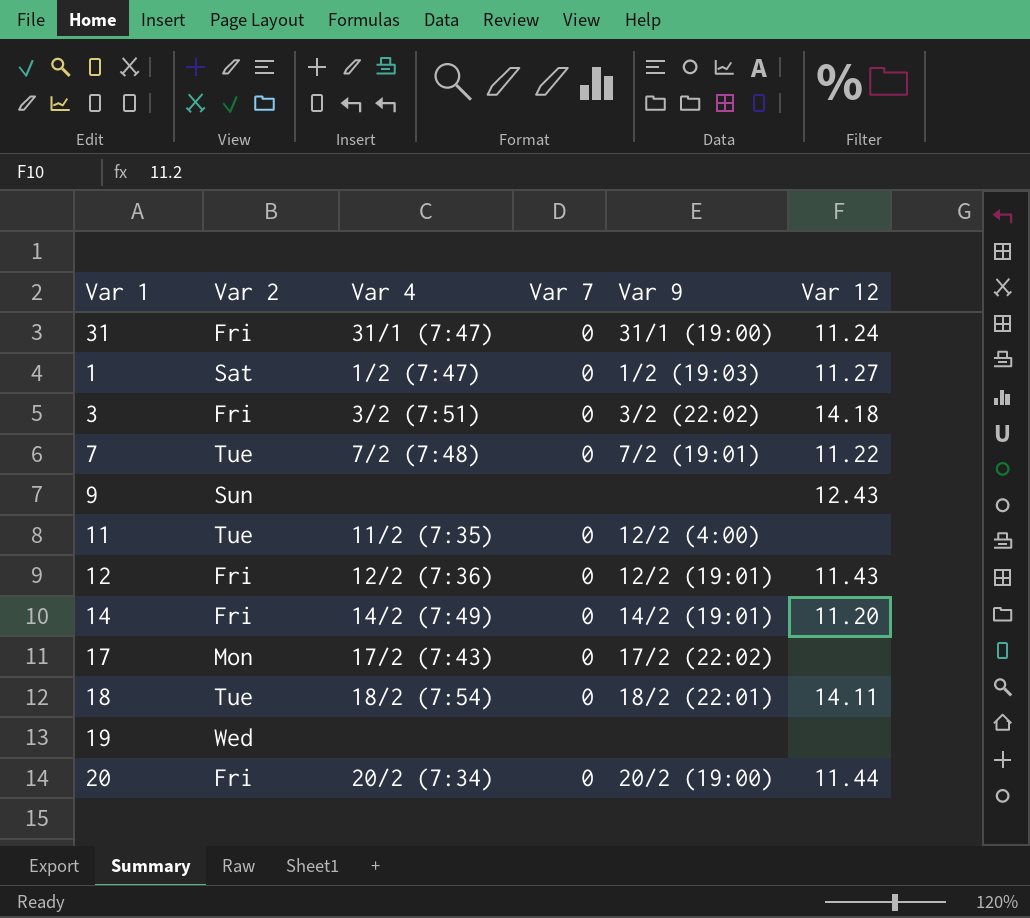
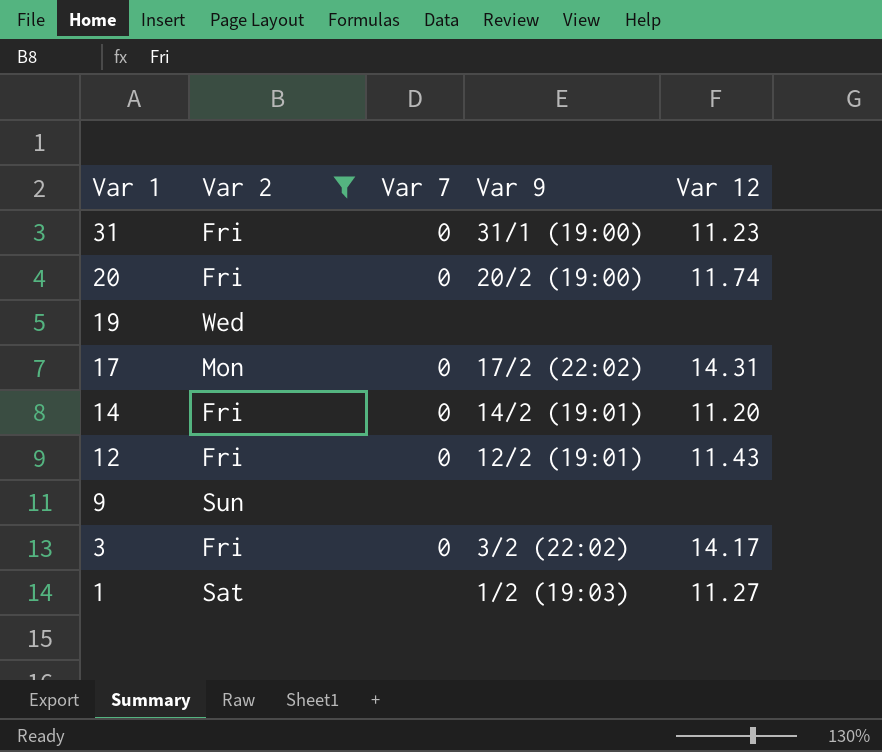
filter: none -> Var 2 != Tue
row order: none -> Var 1 descending
column Var 4 | position: 3 -> none
31 | Var 12: 11.24 -> 11.23
20 | Var 12: 11.44 -> 11.74
17 | Var 12: none -> 14.31
9 | Var 12: 12.43 -> none
3 | Var 12: 14.18 -> 14.17
1 | Var 7: 0 -> none

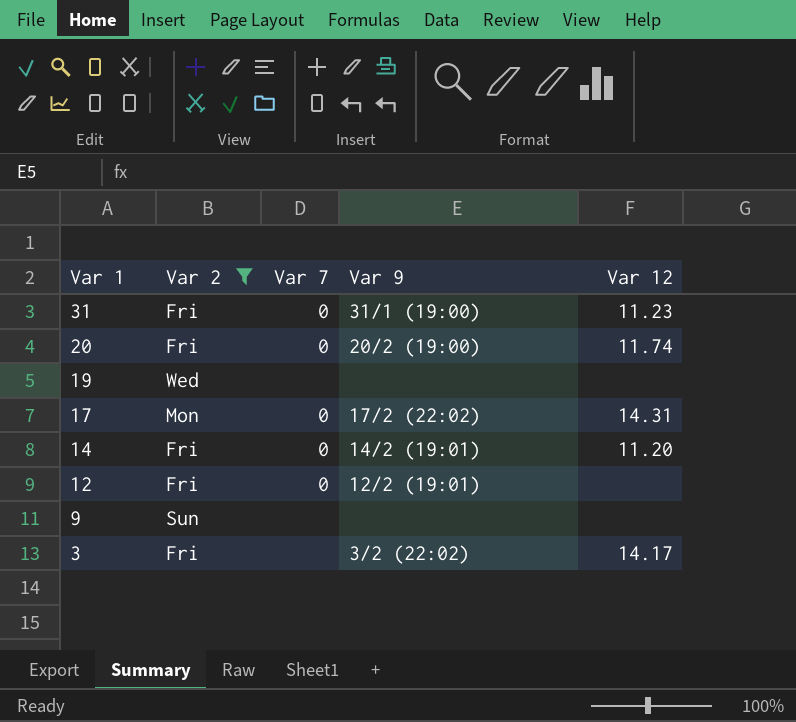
row 1: Sat | none | 1/2 (19:03) | 11.27 -> none
12 | Var 12: 11.43 -> none
3 | Var 7: 0 -> none

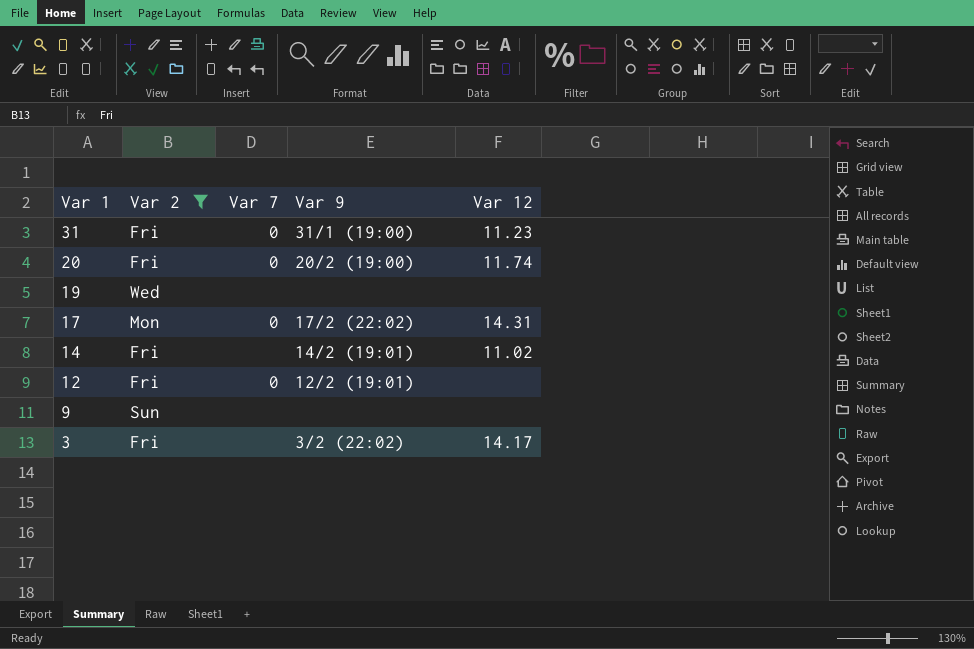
14 | Var 7: 0 -> none
14 | Var 12: 11.20 -> 11.02

